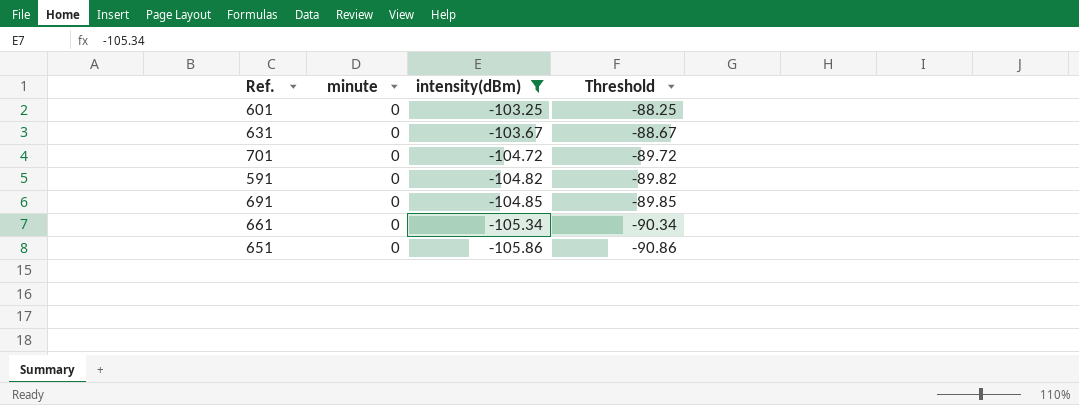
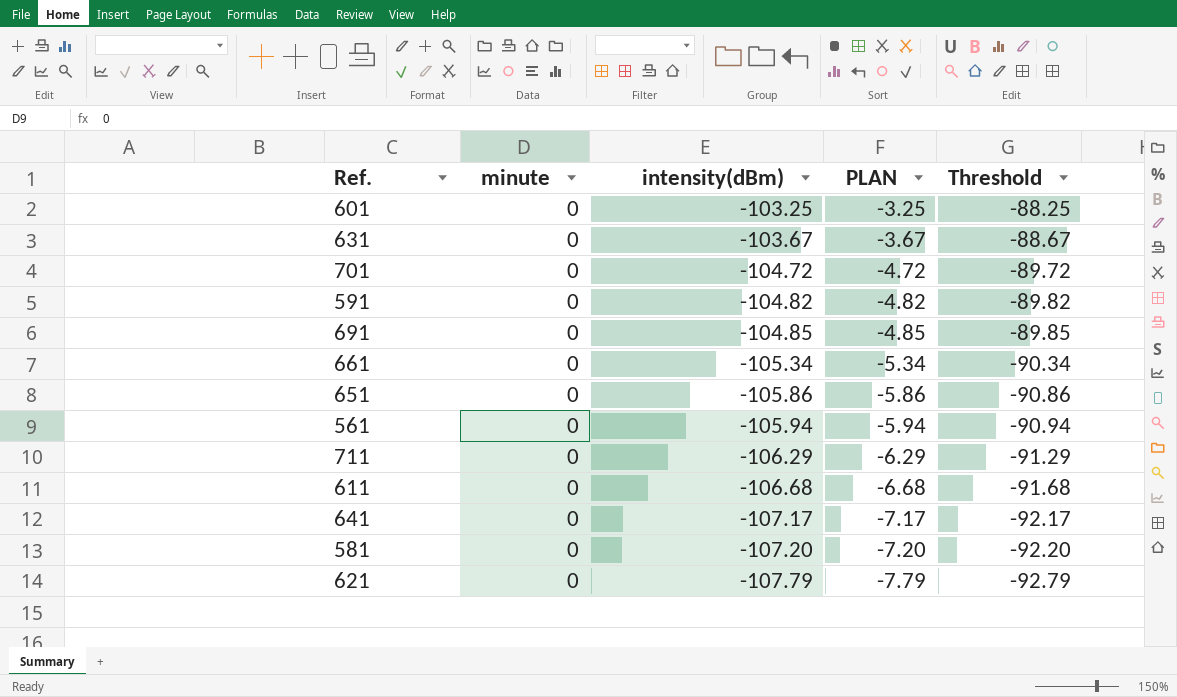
filter: intensity(dBm) >= -105.86 -> none
column PLAN | formula: none -> [intensity(dBm)] + 100

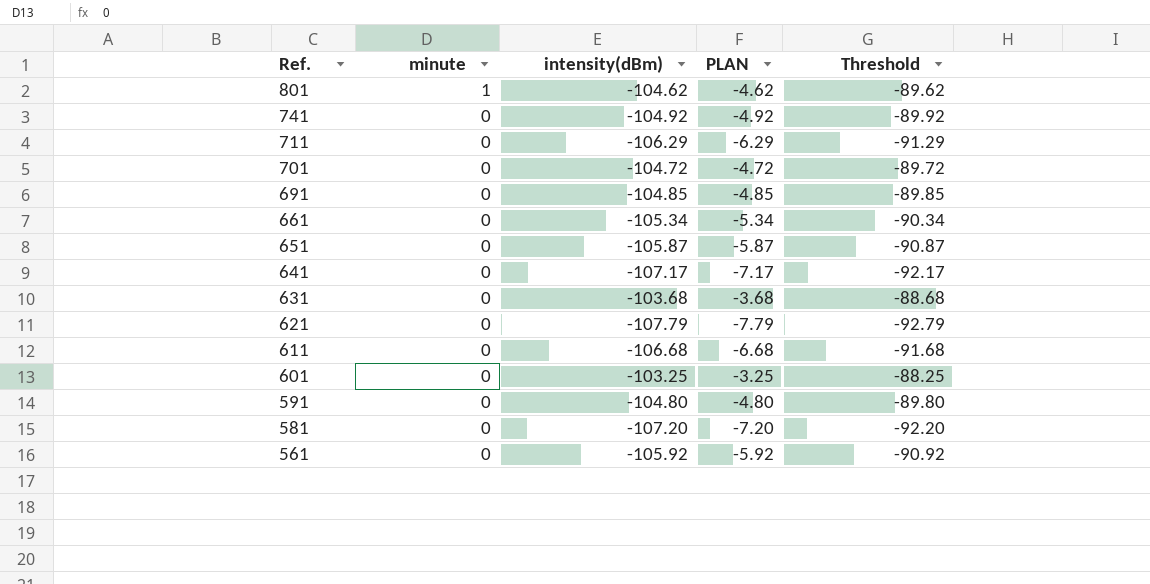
row order: intensity(dBm) descending -> Ref. descending
row 801: none -> 1 | -104.62 | -4.62 | -89.62
row 741: none -> 0 | -104.92 | -4.92 | -89.92
651 | intensity(dBm): -105.86 -> -105.87
651 | PLAN: -5.86 -> -5.87
651 | Threshold: -90.86 -> -90.87
631 | intensity(dBm): -103.67 -> -103.68
631 | PLAN: -3.67 -> -3.68
631 | Threshold: -88.67 -> -88.68
591 | intensity(dBm): -104.82 -> -104.80
591 | PLAN: -4.82 -> -4.80
591 | Threshold: -89.82 -> -89.80
561 | intensity(dBm): -105.94 -> -105.92
561 | PLAN: -5.94 -> -5.92
561 | Threshold: -90.94 -> -90.92

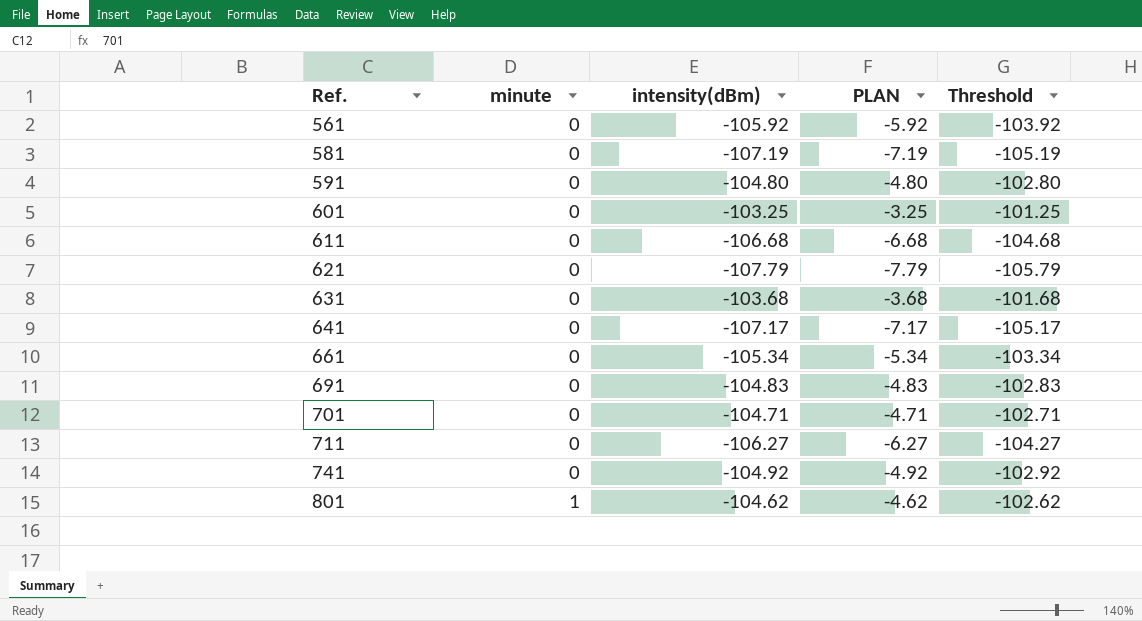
row order: Ref. descending -> Ref. ascending
column Threshold | formula: [intensity(dBm)] + 15 -> [intensity(dBm)] + 2
row 651: 0 | -105.87 | -5.87 | -90.87 -> none
581 | intensity(dBm): -107.20 -> -107.19
581 | PLAN: -7.20 -> -7.19
691 | intensity(dBm): -104.85 -> -104.83
691 | PLAN: -4.85 -> -4.83
701 | intensity(dBm): -104.72 -> -104.71
701 | PLAN: -4.72 -> -4.71
711 | intensity(dBm): -106.29 -> -106.27
711 | PLAN: -6.29 -> -6.27

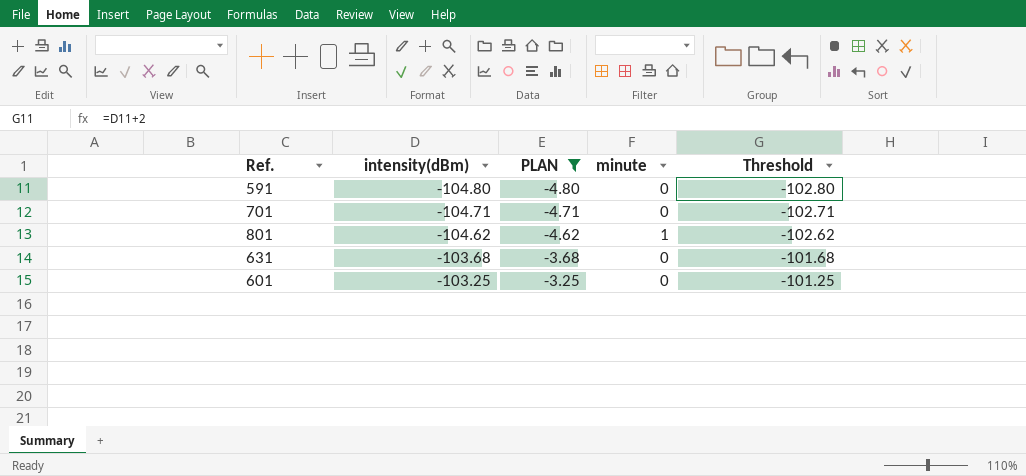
filter: none -> PLAN >= -4.80
row order: Ref. ascending -> intensity(dBm) ascending
column minute | position: 2 -> 4

